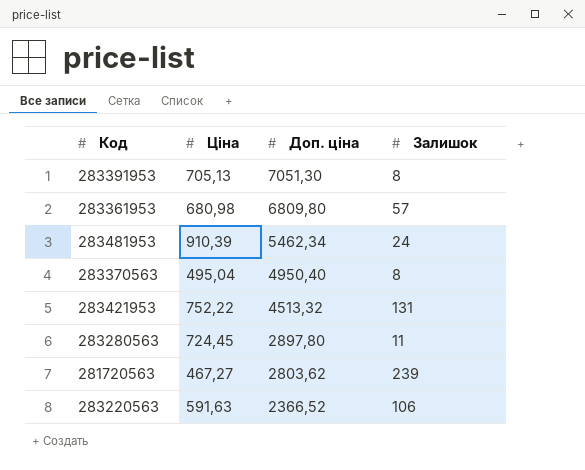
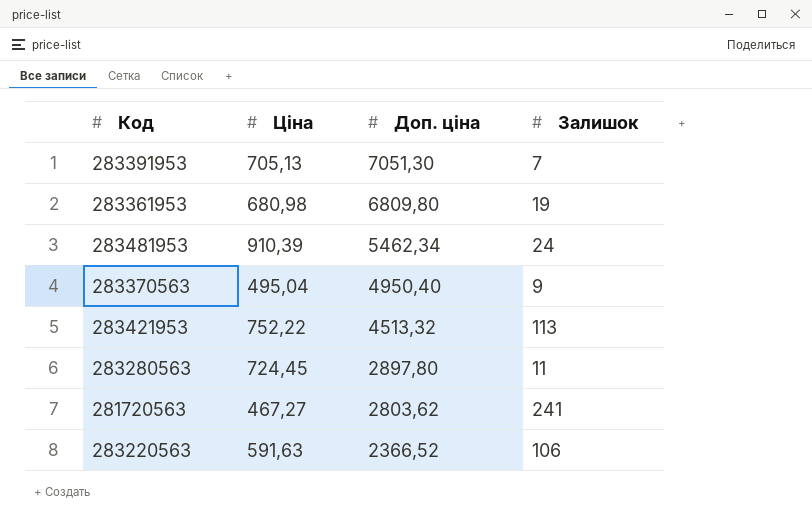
283391953 | Залишок: 8 -> 7
283361953 | Залишок: 57 -> 19
283370563 | Залишок: 8 -> 9
283421953 | Залишок: 131 -> 113
281720563 | Залишок: 239 -> 241

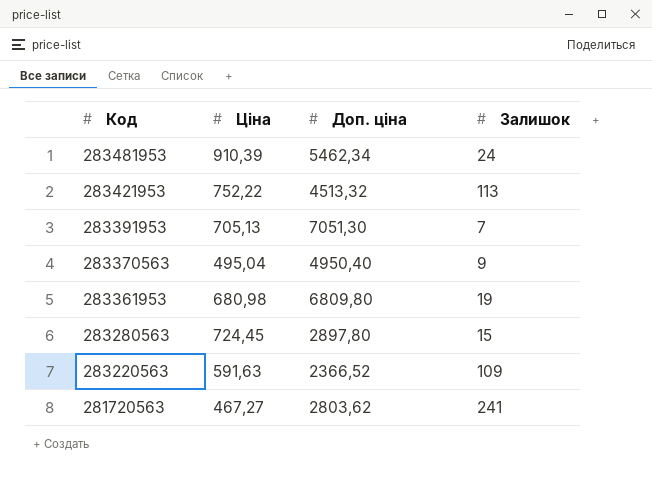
row order: Доп. ціна descending -> Код descending
283280563 | Залишок: 11 -> 15
283220563 | Залишок: 106 -> 109

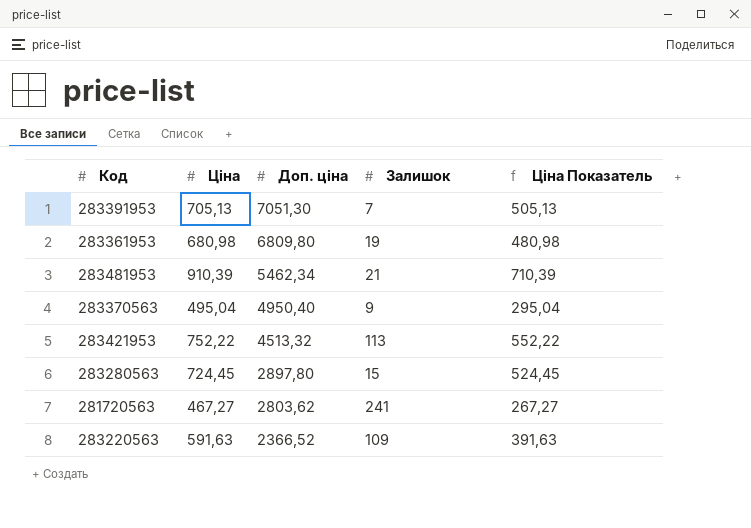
row order: Код descending -> Доп. ціна descending
column Ціна Показатель | formula: none -> [Ціна] - 200
283481953 | Залишок: 24 -> 21

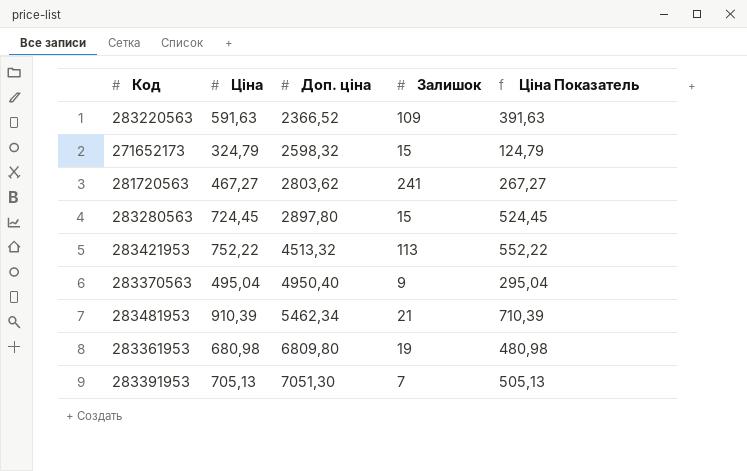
row order: Доп. ціна descending -> Доп. ціна ascending
row 271652173: none -> 324,79 | 2598,32 | 15 | 124,79

